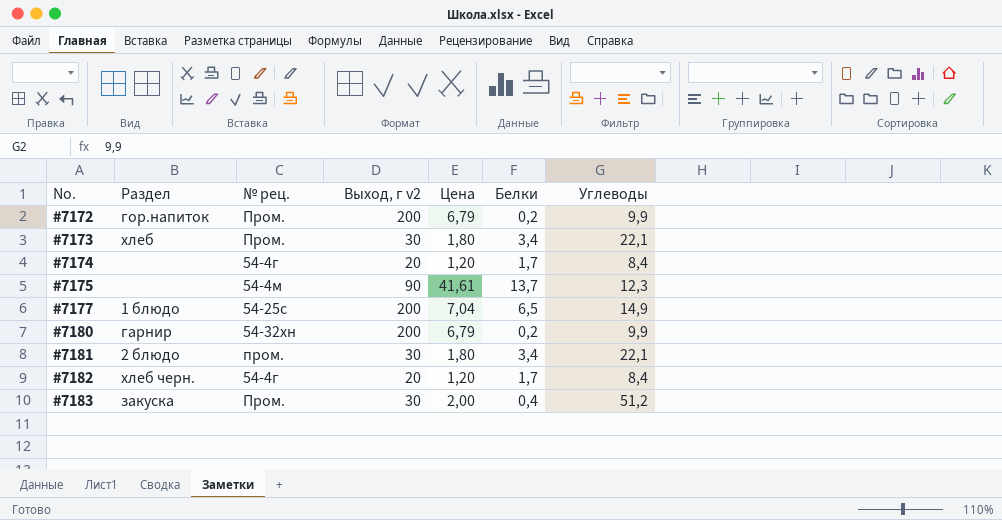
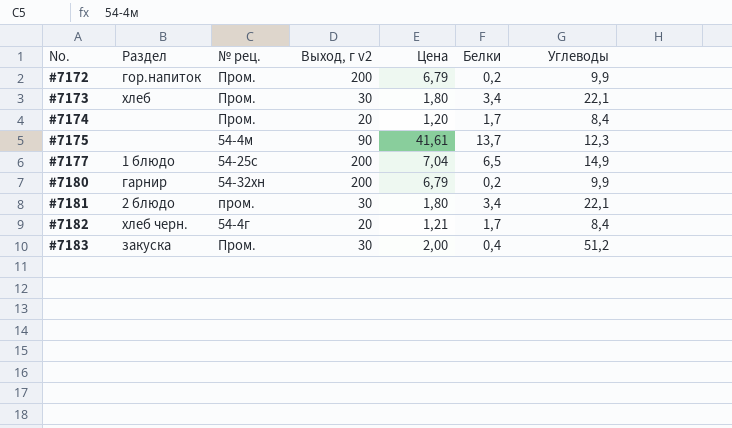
#7174 | № рец.: 54-4г -> Пром.
#7182 | Цена: 1,20 -> 1,21

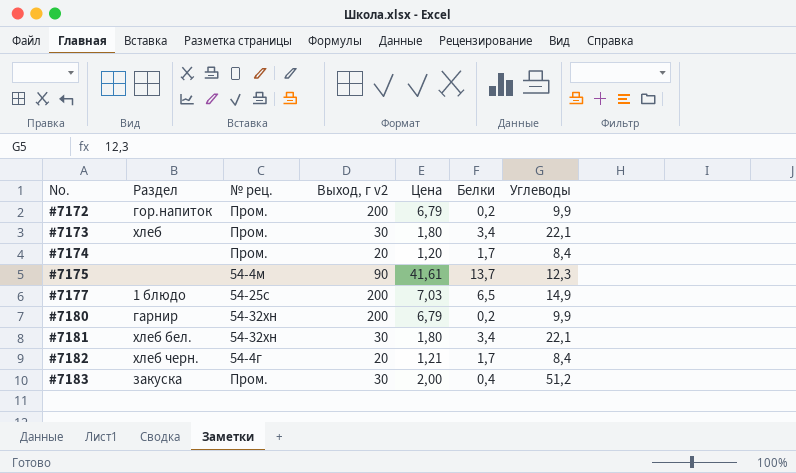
#7177 | Цена: 7,04 -> 7,03
#7181 | Раздел: 2 блюдо -> хлеб бел.
#7181 | № рец.: пром. -> 54-32хн

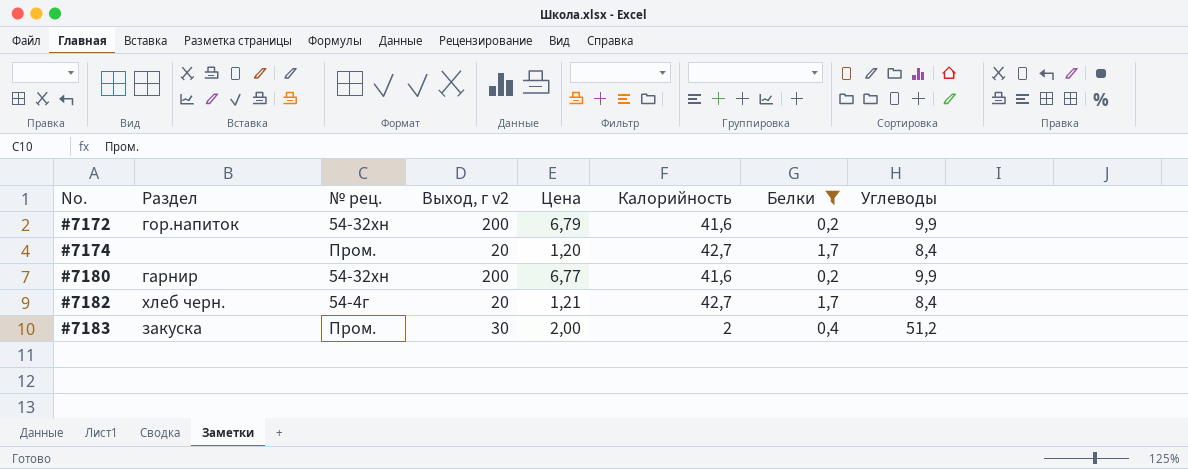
filter: none -> Белки <= 1,7
column Калорийность | position: none -> 6
#7172 | № рец.: Пром. -> 54-32хн
#7180 | Цена: 6,79 -> 6,77

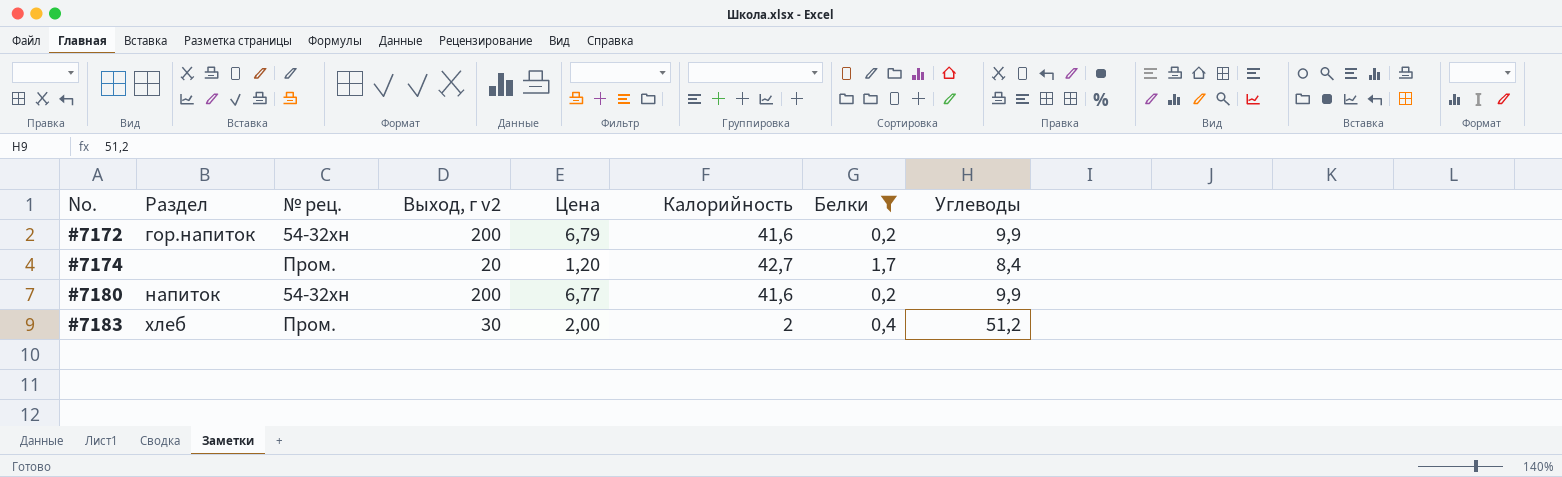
row #7182: хлеб черн. | 54-4г | 20 | 1,21 | 42,7 | 1,7 | 8,4 -> none
#7180 | Раздел: гарнир -> напиток
#7183 | Раздел: закуска -> хлеб

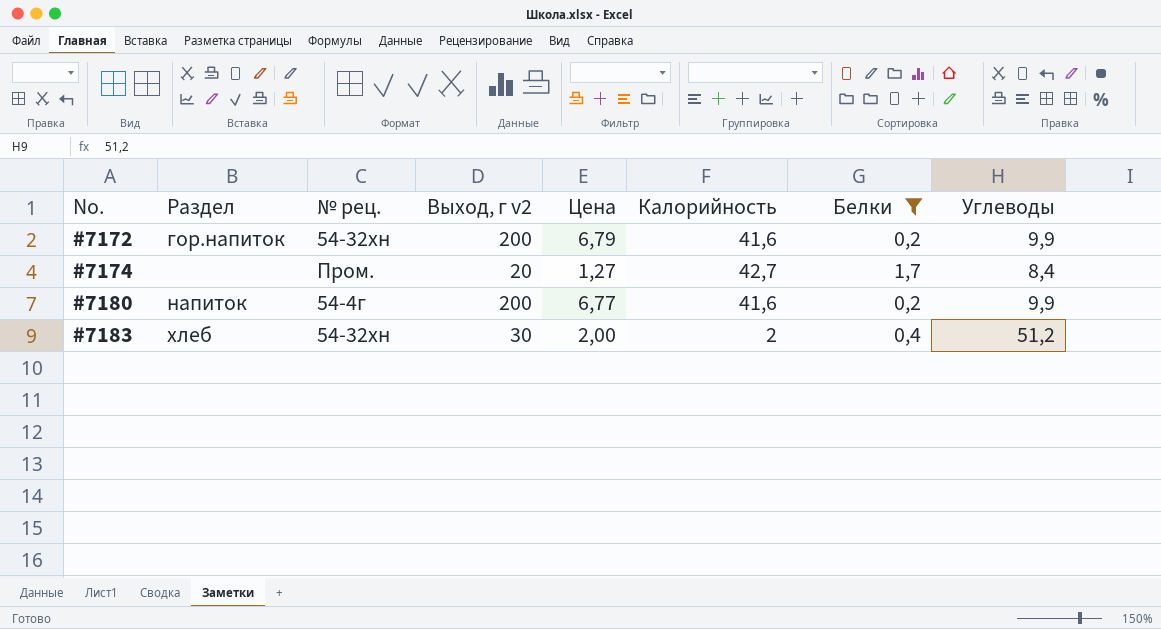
#7174 | Цена: 1,20 -> 1,27
#7180 | № рец.: 54-32хн -> 54-4г
#7183 | № рец.: Пром. -> 54-32хн

